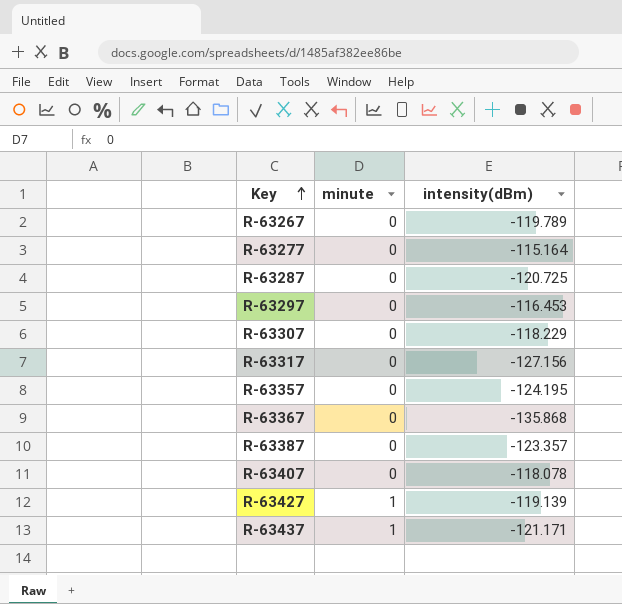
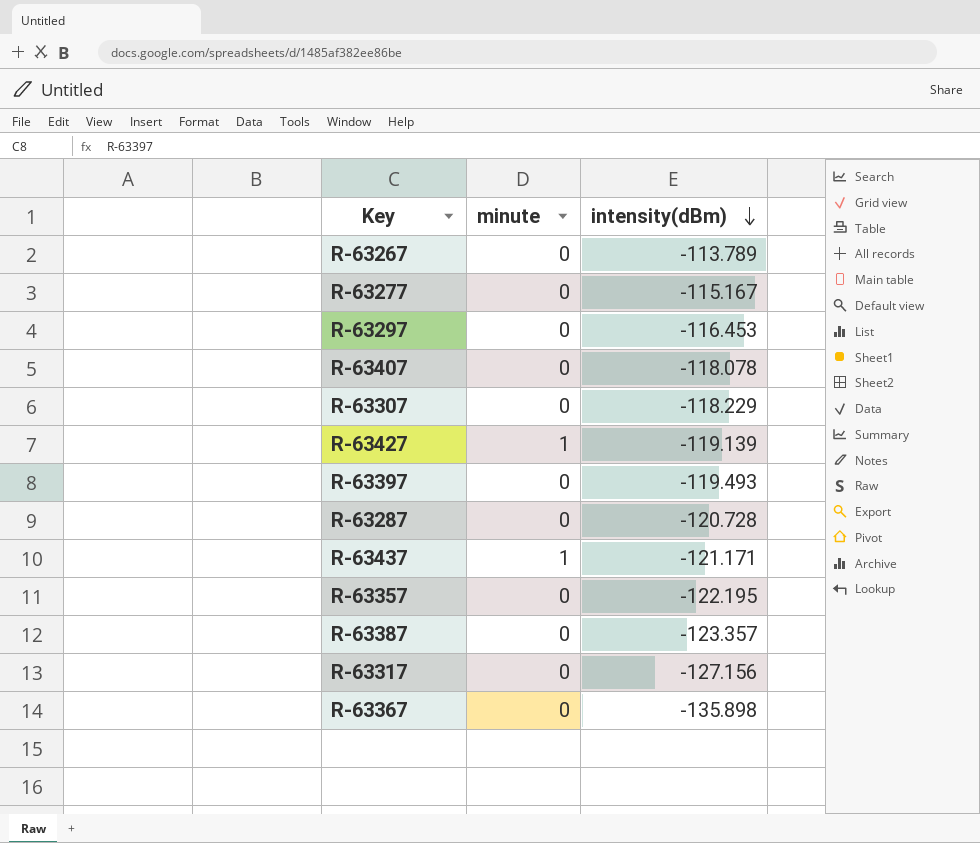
row order: Key ascending -> intensity(dBm) descending
R-63267 | intensity(dBm): -119.789 -> -113.789
R-63277 | intensity(dBm): -115.164 -> -115.167
row R-63397: none -> 0 | -119.493
R-63287 | intensity(dBm): -120.725 -> -120.728
R-63357 | intensity(dBm): -124.195 -> -122.195
R-63367 | intensity(dBm): -135.868 -> -135.898

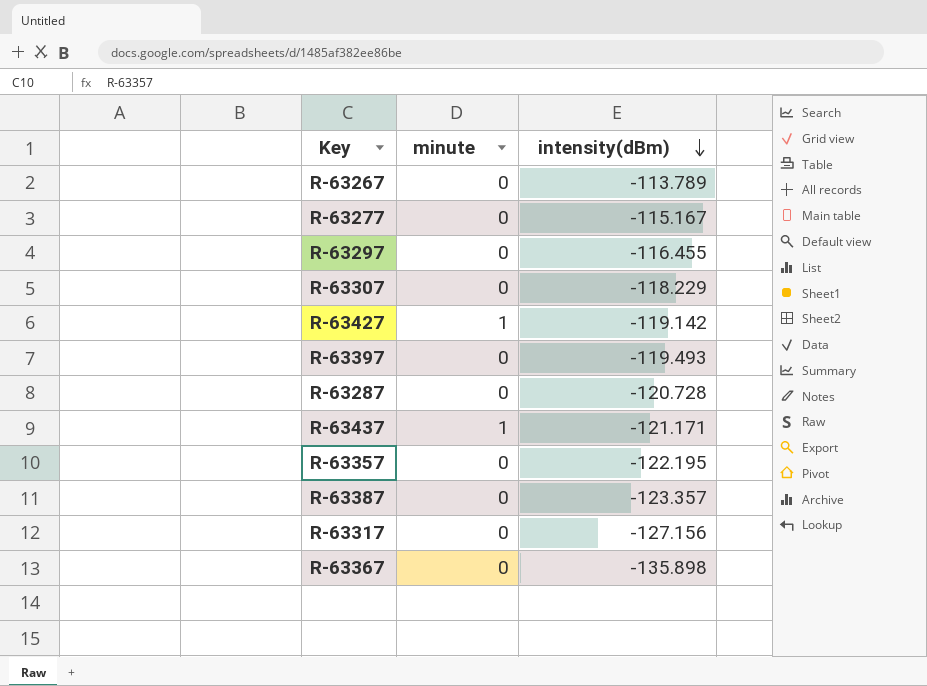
row R-63407: 0 | -118.078 -> none
R-63297 | intensity(dBm): -116.453 -> -116.455
R-63427 | intensity(dBm): -119.139 -> -119.142

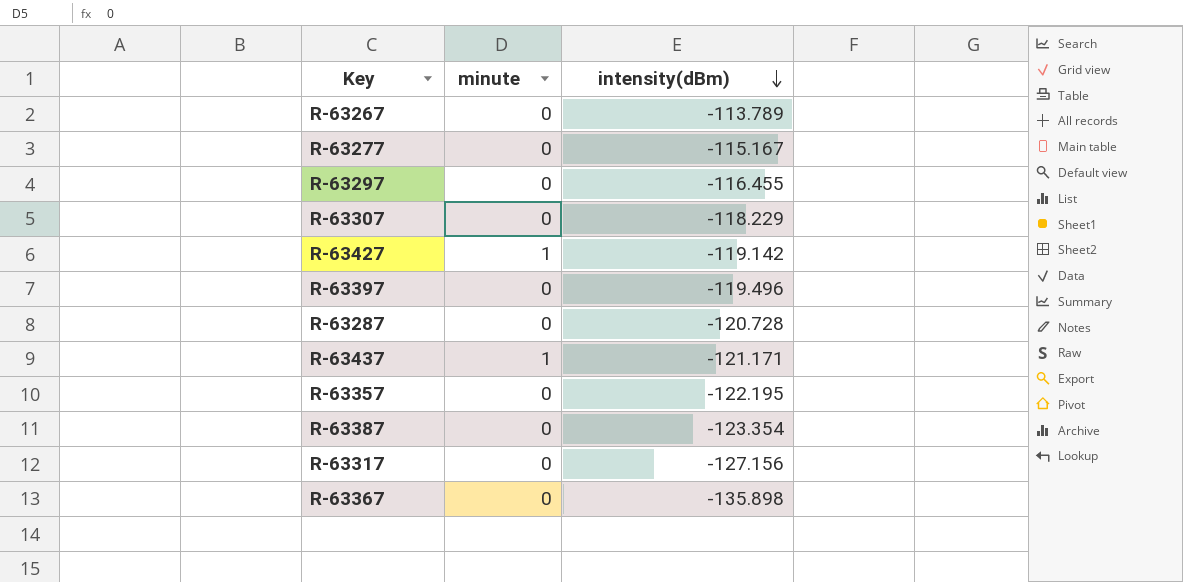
R-63397 | intensity(dBm): -119.493 -> -119.496
R-63387 | intensity(dBm): -123.357 -> -123.354

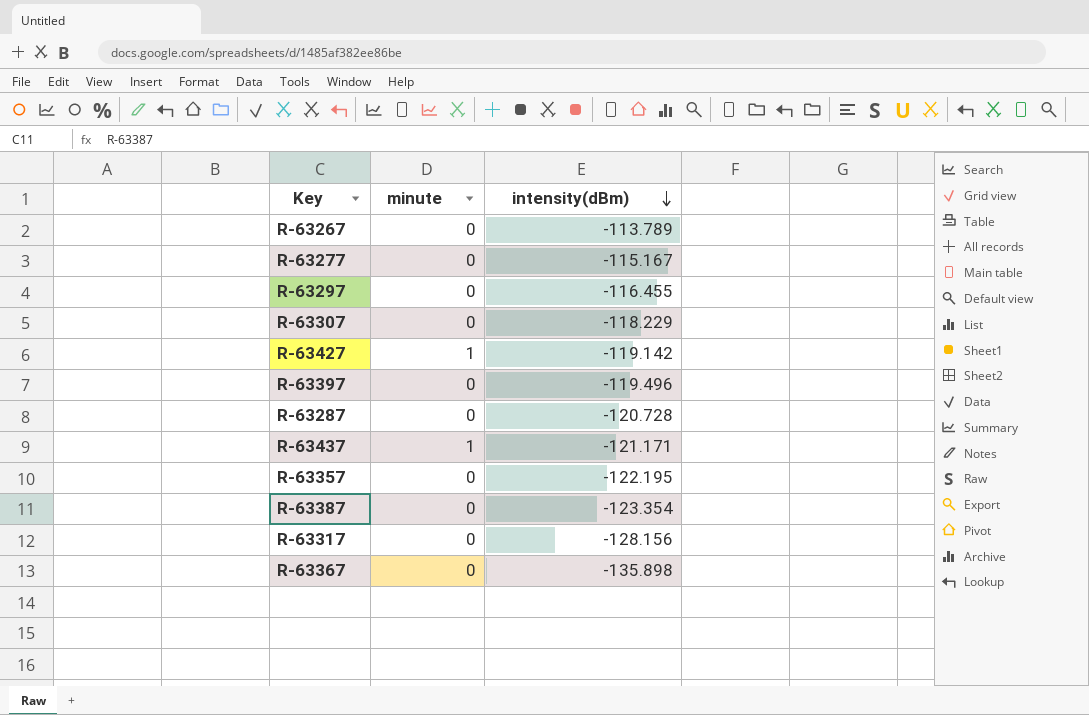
R-63317 | intensity(dBm): -127.156 -> -128.156

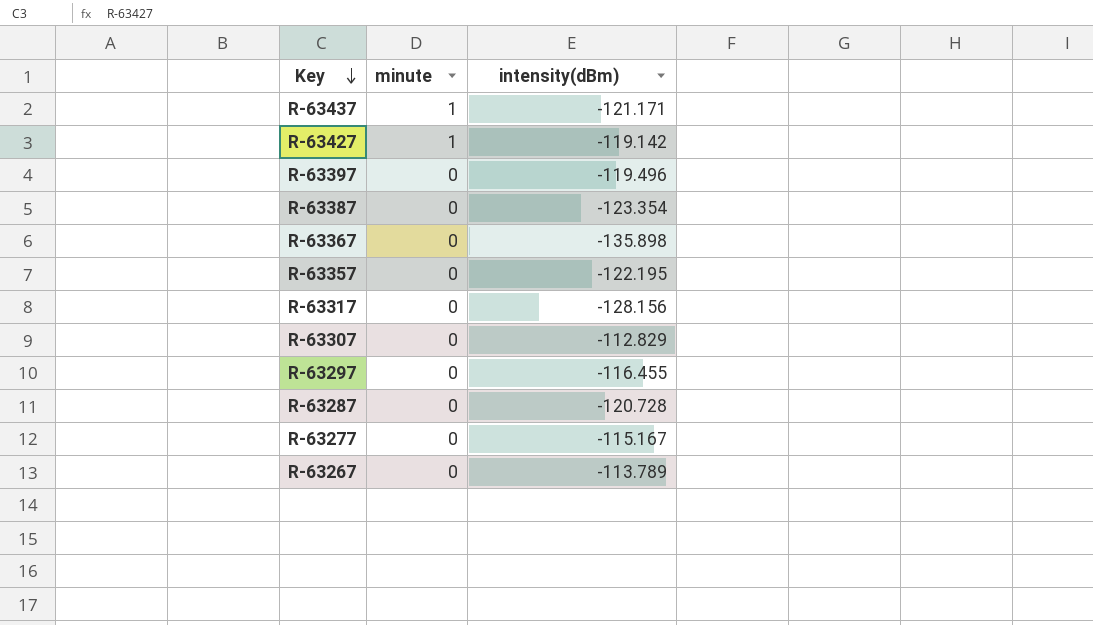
row order: intensity(dBm) descending -> Key descending
R-63307 | intensity(dBm): -118.229 -> -112.829

